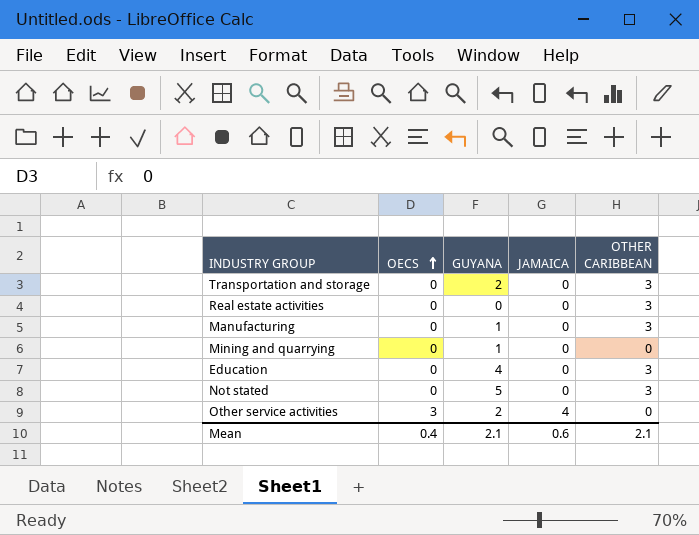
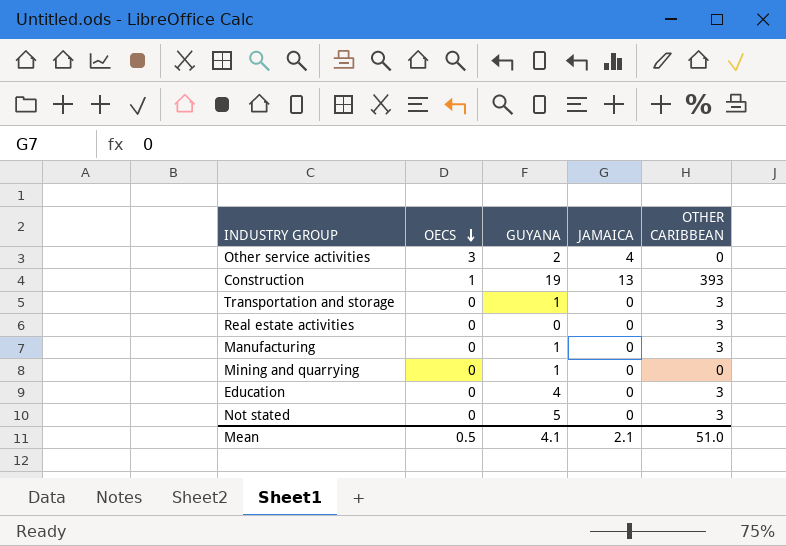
row order: OECS ascending -> OECS descending
row Construction: none -> 1 | 19 | 13 | 393
Transportation and storage | GUYANA: 2 -> 1
Mean | OECS: 0.4 -> 0.5
Mean | GUYANA: 2.1 -> 4.1
Mean | JAMAICA: 0.6 -> 2.1
Mean | OTHER CARIBBEAN: 2.1 -> 51.0

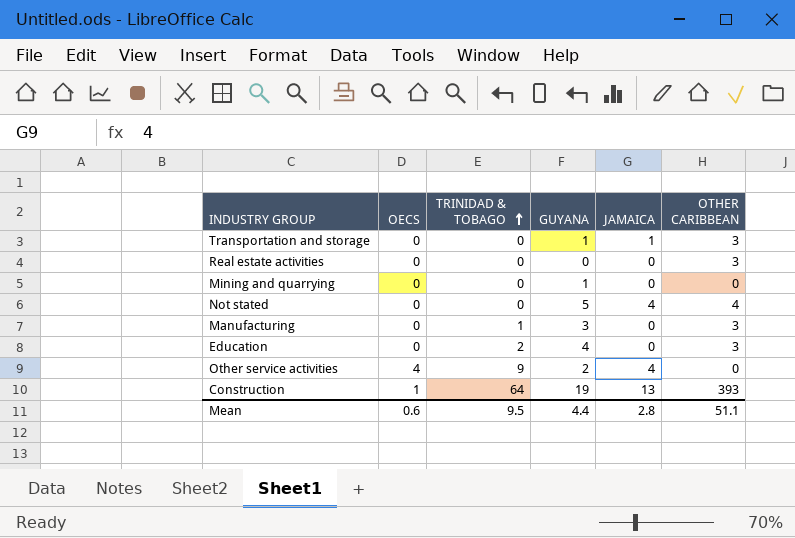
row order: OECS descending -> TRINIDAD & TOBAGO ascending
column TRINIDAD & TOBAGO | position: none -> 3
Transportation and storage | JAMAICA: 0 -> 1
Not stated | JAMAICA: 0 -> 4
Not stated | OTHER CARIBBEAN: 3 -> 4
Manufacturing | GUYANA: 1 -> 3
Other service activities | OECS: 3 -> 4
Mean | OECS: 0.5 -> 0.6
Mean | GUYANA: 4.1 -> 4.4
Mean | JAMAICA: 2.1 -> 2.8
Mean | OTHER CARIBBEAN: 51.0 -> 51.1

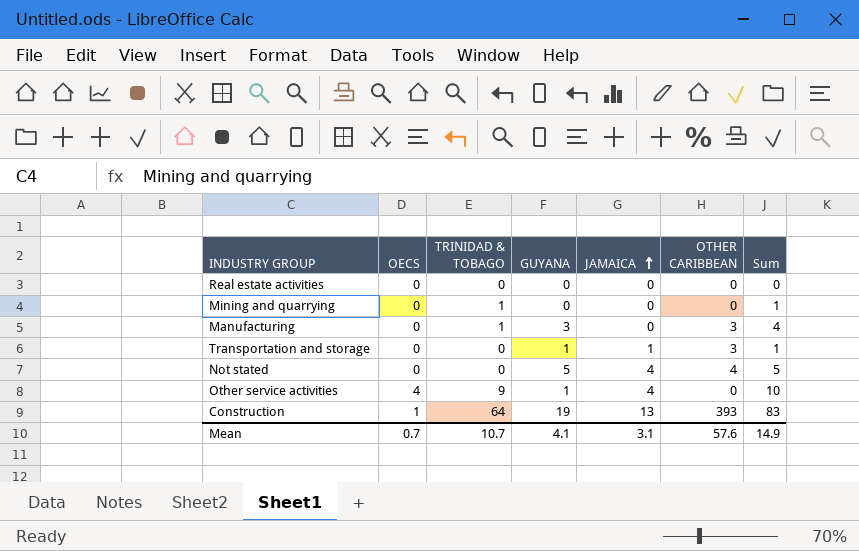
row order: TRINIDAD & TOBAGO ascending -> JAMAICA ascending
column Sum | formula: none -> [TRINIDAD & TOBAGO] + [GUYANA]
row Education: 0 | 2 | 4 | 0 | 3 -> none
Real estate activities | OTHER CARIBBEAN: 3 -> 0
Mining and quarrying | TRINIDAD & TOBAGO: 0 -> 1
Mining and quarrying | GUYANA: 1 -> 0
Other service activities | GUYANA: 2 -> 1
Mean | OECS: 0.6 -> 0.7
Mean | TRINIDAD & TOBAGO: 9.5 -> 10.7
Mean | GUYANA: 4.4 -> 4.1
Mean | JAMAICA: 2.8 -> 3.1
Mean | OTHER CARIBBEAN: 51.1 -> 57.6

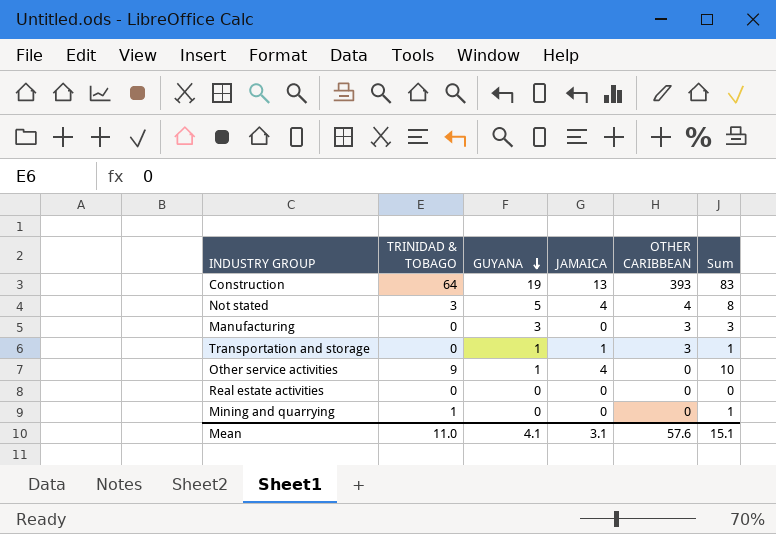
row order: JAMAICA ascending -> GUYANA descending
column OECS | position: 2 -> none
Not stated | TRINIDAD & TOBAGO: 0 -> 3
Not stated | Sum: 5 -> 8
Manufacturing | TRINIDAD & TOBAGO: 1 -> 0
Manufacturing | Sum: 4 -> 3
Mean | TRINIDAD & TOBAGO: 10.7 -> 11.0
Mean | Sum: 14.9 -> 15.1

